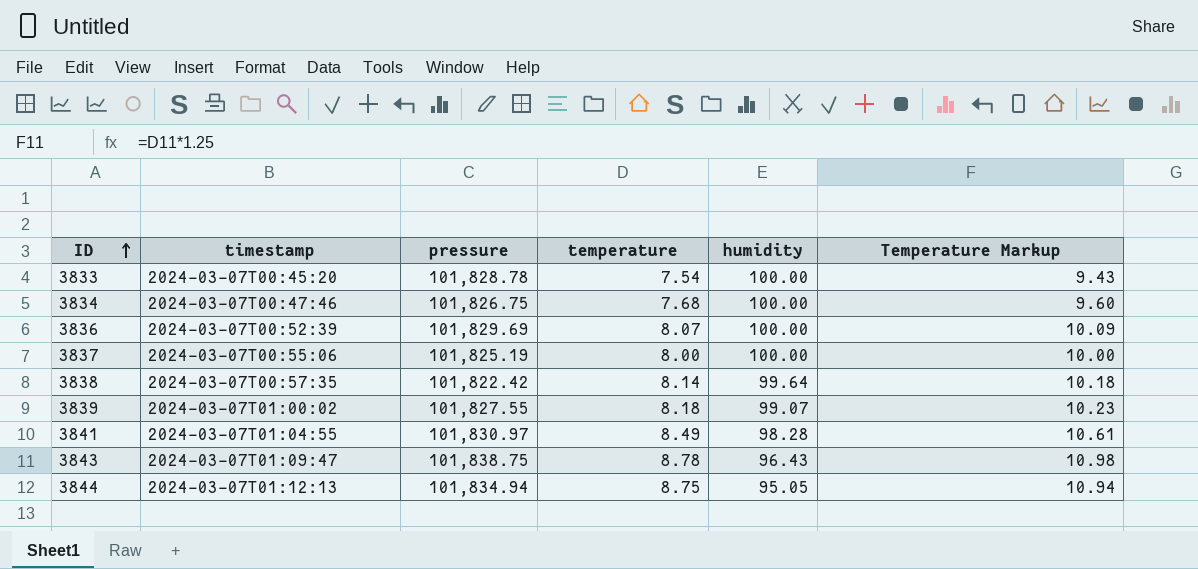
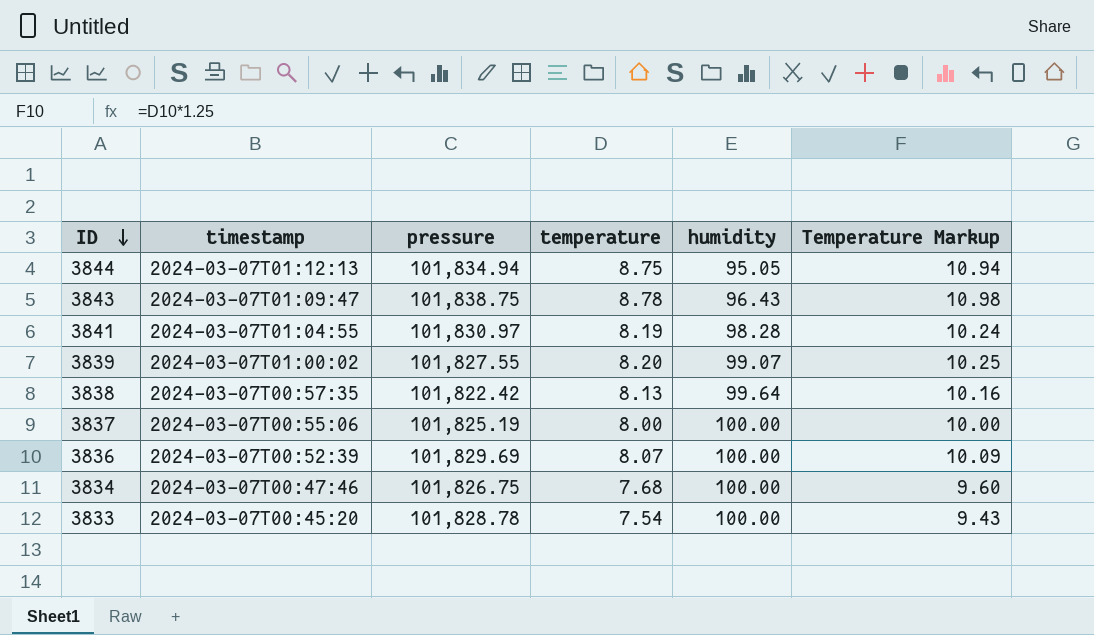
row order: ID ascending -> ID descending
3841 | temperature: 8.49 -> 8.19
3841 | Temperature Markup: 10.61 -> 10.24
3839 | temperature: 8.18 -> 8.20
3839 | Temperature Markup: 10.23 -> 10.25
3838 | temperature: 8.14 -> 8.13
3838 | Temperature Markup: 10.18 -> 10.16

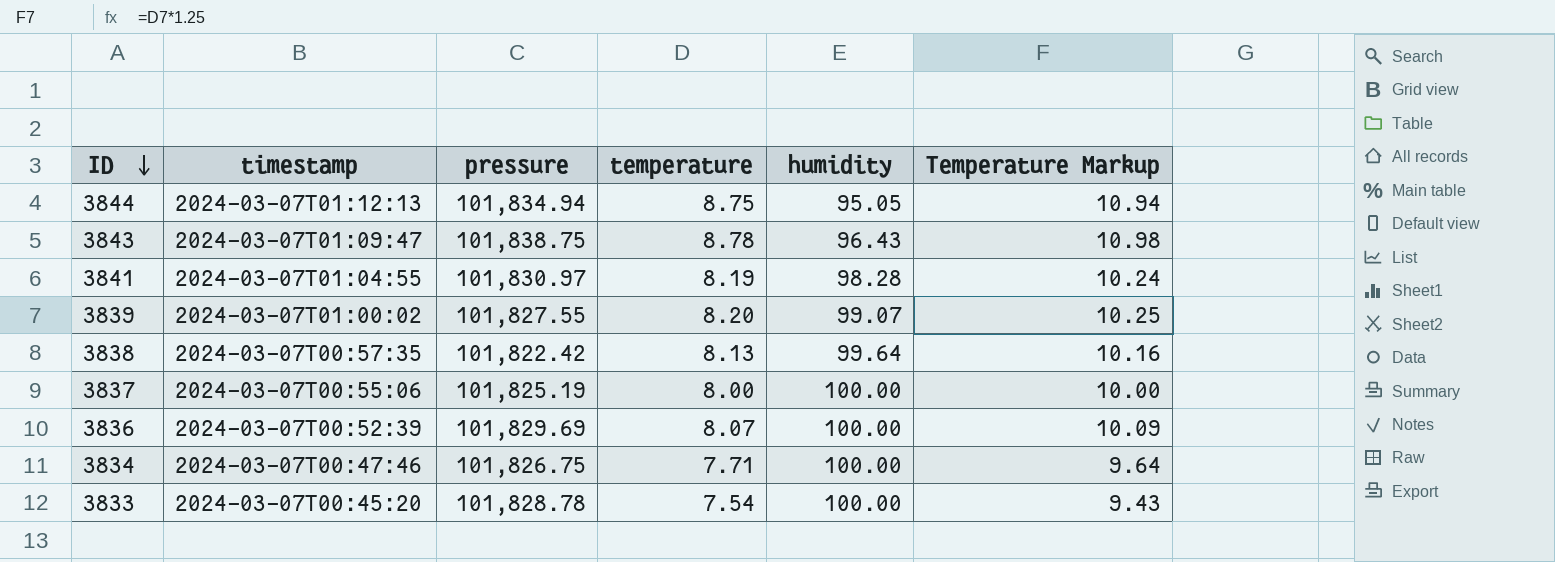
3834 | temperature: 7.68 -> 7.71
3834 | Temperature Markup: 9.60 -> 9.64

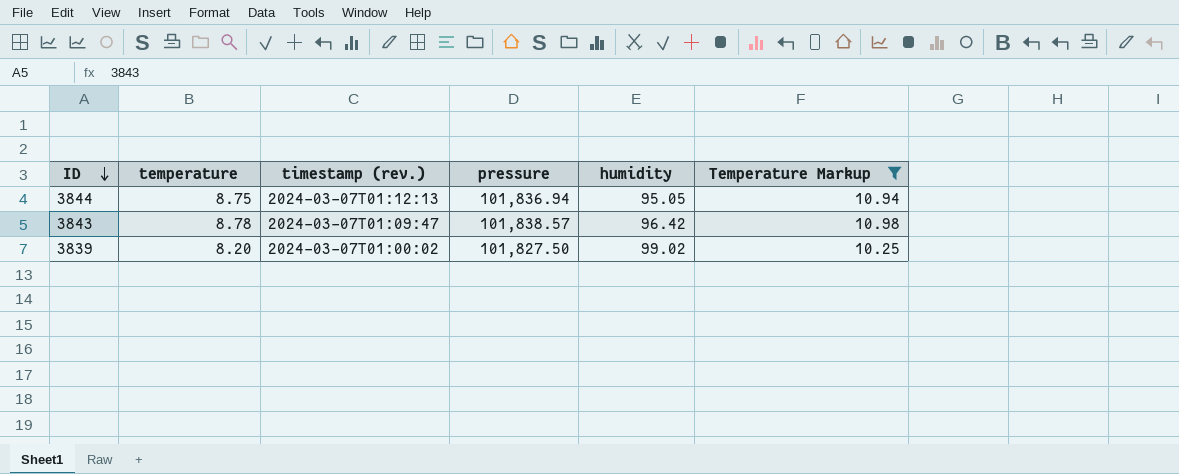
filter: none -> Temperature Markup >= 10.25
column temperature | position: 4 -> 2
column name: timestamp -> timestamp (rev.)
3844 | pressure: 101,834.94 -> 101,836.94
3843 | pressure: 101,838.75 -> 101,838.57
3843 | humidity: 96.43 -> 96.42
3839 | pressure: 101,827.55 -> 101,827.50
3839 | humidity: 99.07 -> 99.02

